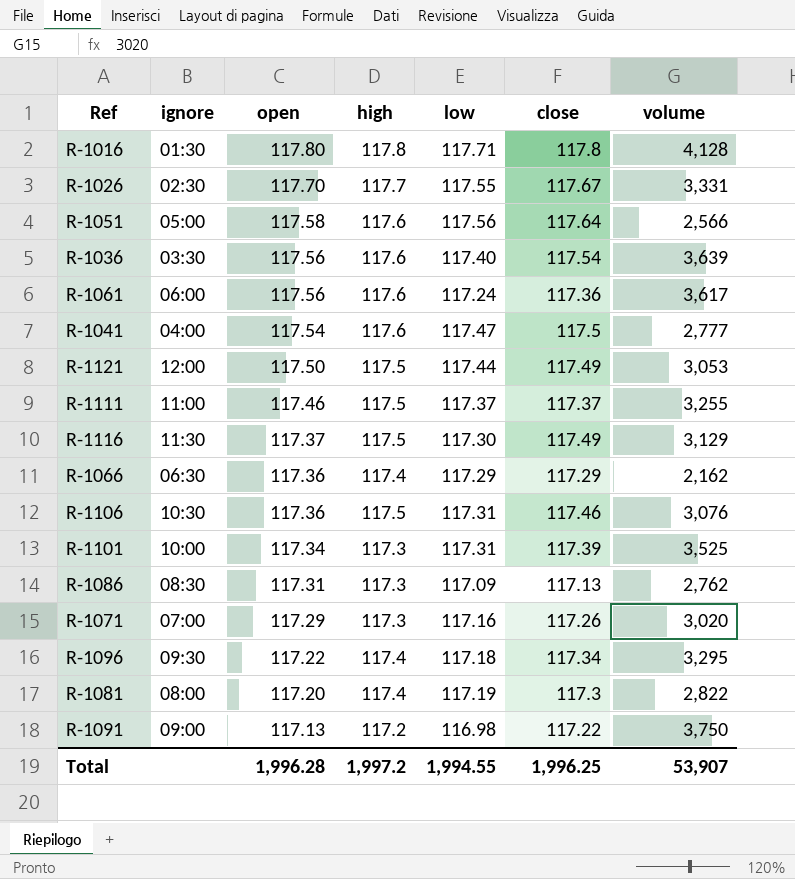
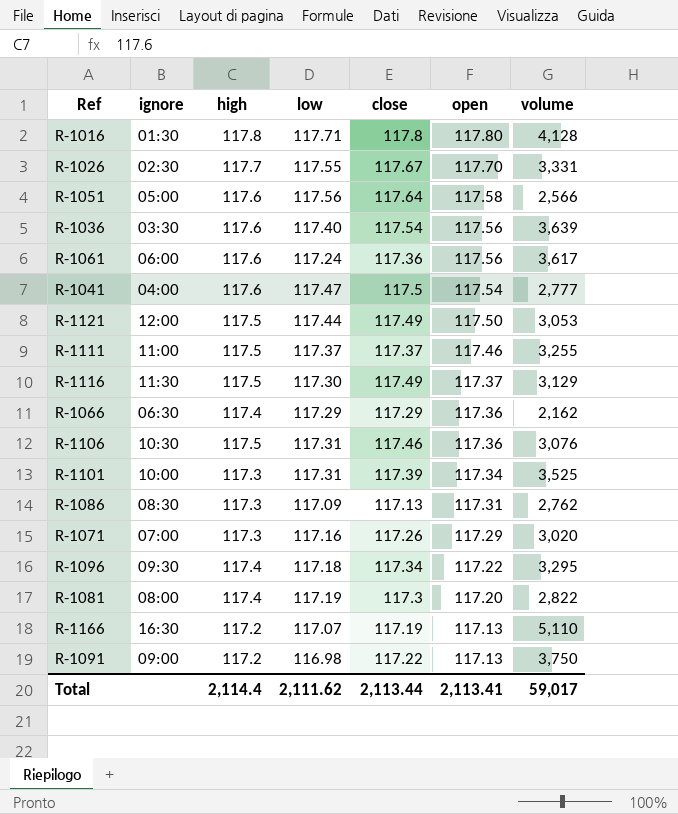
column open | position: 3 -> 6
row R-1166: none -> 16:30 | 117.2 | 117.07 | 117.19 | 117.13 | 5,110
Total | high: 1,997.2 -> 2,114.4
Total | low: 1,994.55 -> 2,111.62
Total | close: 1,996.25 -> 2,113.44
Total | open: 1,996.28 -> 2,113.41
Total | volume: 53,907 -> 59,017

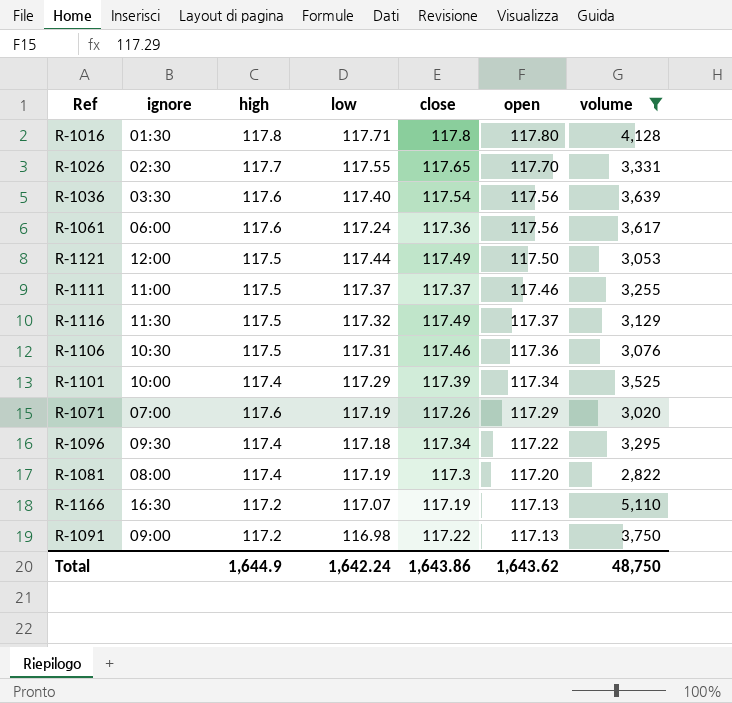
filter: none -> volume >= 2,822
R-1026 | close: 117.67 -> 117.65
R-1116 | low: 117.30 -> 117.32
R-1101 | high: 117.3 -> 117.4
R-1101 | low: 117.31 -> 117.29
R-1071 | high: 117.3 -> 117.6
R-1071 | low: 117.16 -> 117.19
Total | high: 2,114.4 -> 1,644.9
Total | low: 2,111.62 -> 1,642.24
Total | close: 2,113.44 -> 1,643.86
Total | open: 2,113.41 -> 1,643.62
Total | volume: 59,017 -> 48,750

